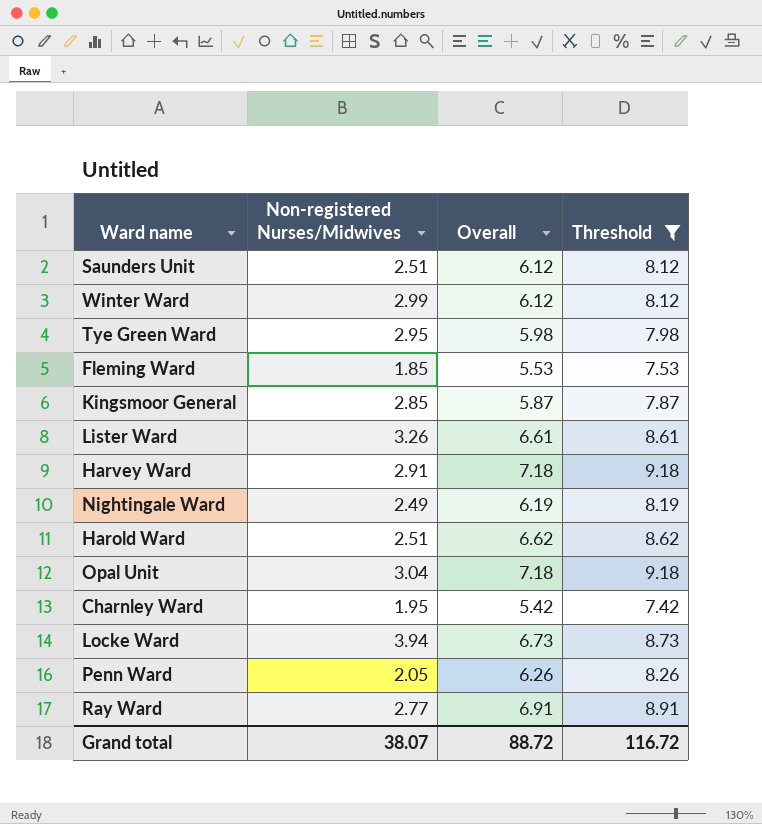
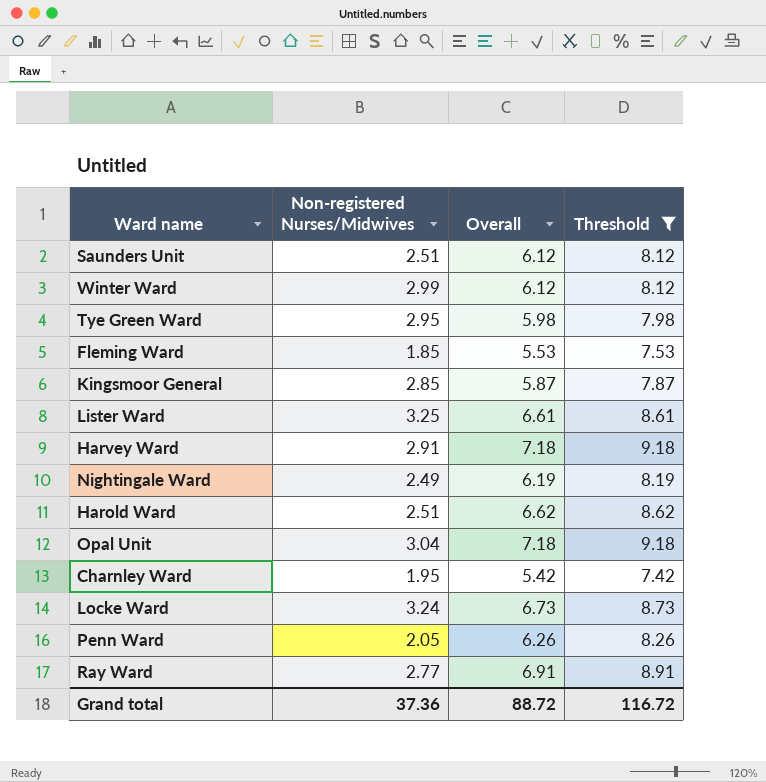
Lister Ward | Non-registered Nurses/Midwives: 3.26 -> 3.25
Locke Ward | Non-registered Nurses/Midwives: 3.94 -> 3.24
Grand total | Non-registered Nurses/Midwives: 38.07 -> 37.36

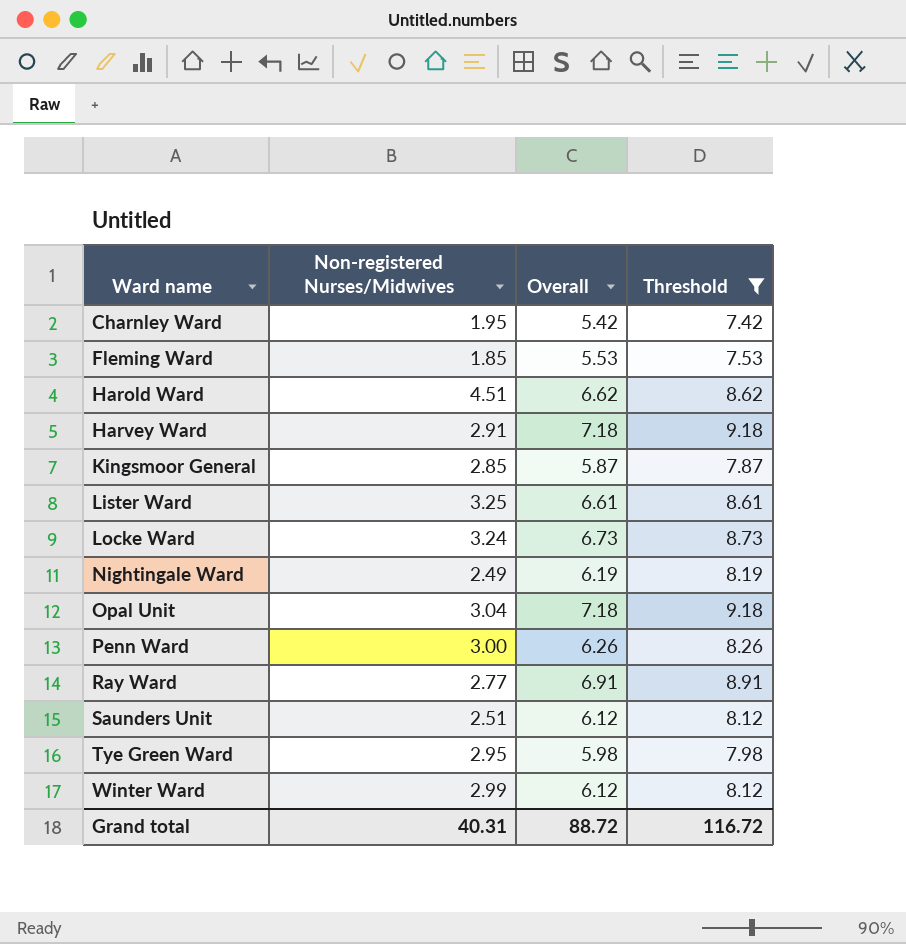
row order: none -> Ward name ascending
Harold Ward | Non-registered Nurses/Midwives: 2.51 -> 4.51
Penn Ward | Non-registered Nurses/Midwives: 2.05 -> 3.00
Grand total | Non-registered Nurses/Midwives: 37.36 -> 40.31

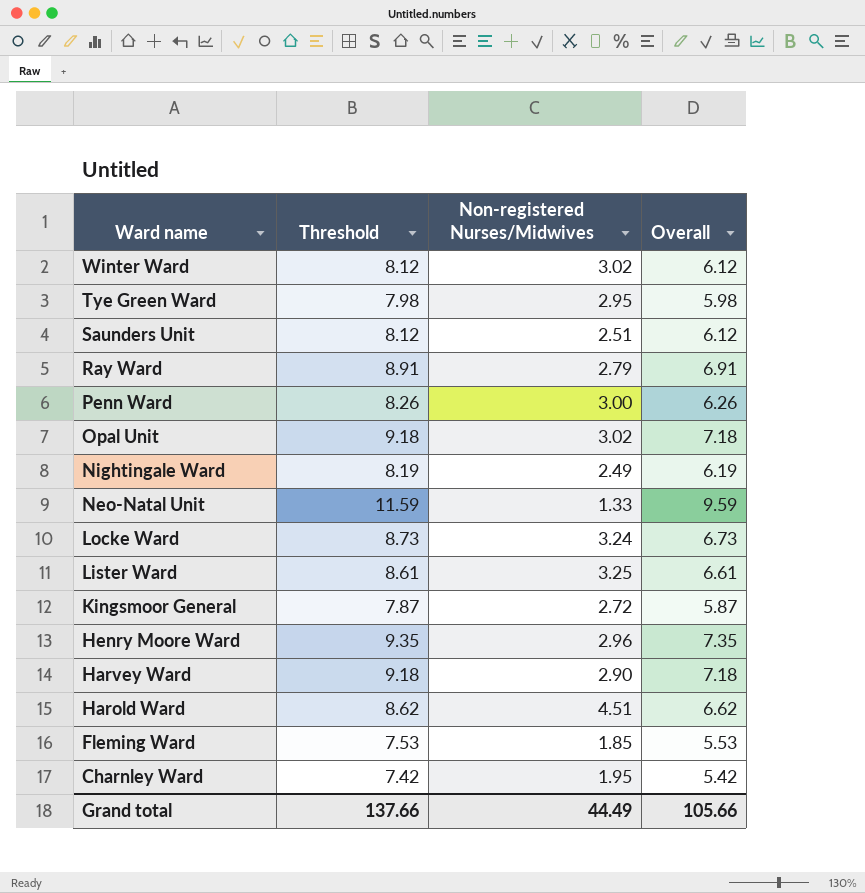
filter: Threshold <= 9.18 -> none
row order: Ward name ascending -> Ward name descending
column Threshold | position: 4 -> 2
Winter Ward | Non-registered Nurses/Midwives: 2.99 -> 3.02
Ray Ward | Non-registered Nurses/Midwives: 2.77 -> 2.79
Opal Unit | Non-registered Nurses/Midwives: 3.04 -> 3.02
Kingsmoor General | Non-registered Nurses/Midwives: 2.85 -> 2.72
Harvey Ward | Non-registered Nurses/Midwives: 2.91 -> 2.90
Grand total | Threshold: 116.72 -> 137.66
Grand total | Non-registered Nurses/Midwives: 40.31 -> 44.49
Grand total | Overall: 88.72 -> 105.66

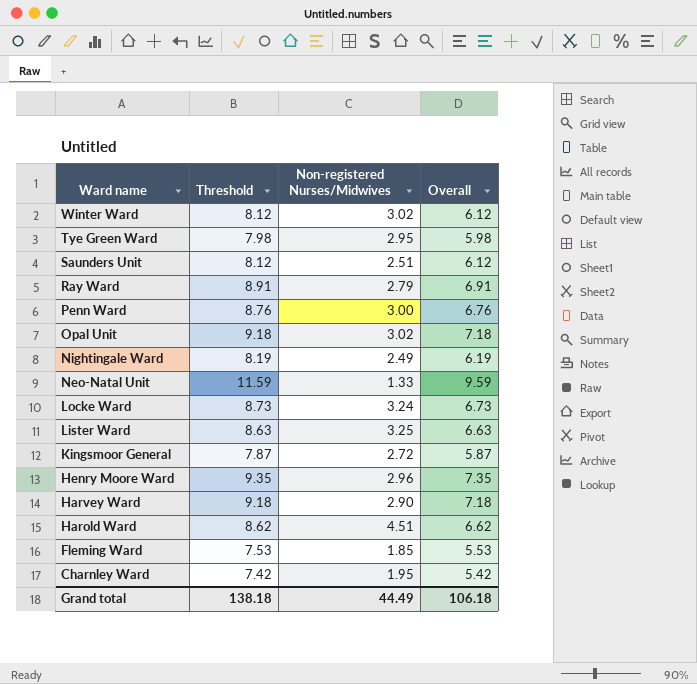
Penn Ward | Threshold: 8.26 -> 8.76
Penn Ward | Overall: 6.26 -> 6.76
Lister Ward | Threshold: 8.61 -> 8.63
Lister Ward | Overall: 6.61 -> 6.63
Grand total | Threshold: 137.66 -> 138.18
Grand total | Overall: 105.66 -> 106.18

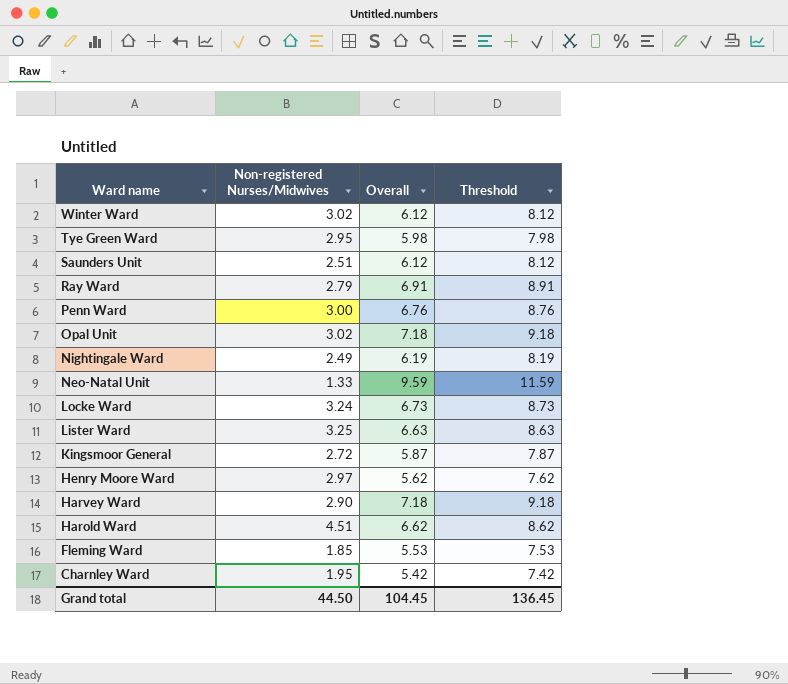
column Threshold | position: 2 -> 4
Henry Moore Ward | Non-registered Nurses/Midwives: 2.96 -> 2.97
Henry Moore Ward | Overall: 7.35 -> 5.62
Henry Moore Ward | Threshold: 9.35 -> 7.62
Grand total | Non-registered Nurses/Midwives: 44.49 -> 44.50
Grand total | Overall: 106.18 -> 104.45
Grand total | Threshold: 138.18 -> 136.45

